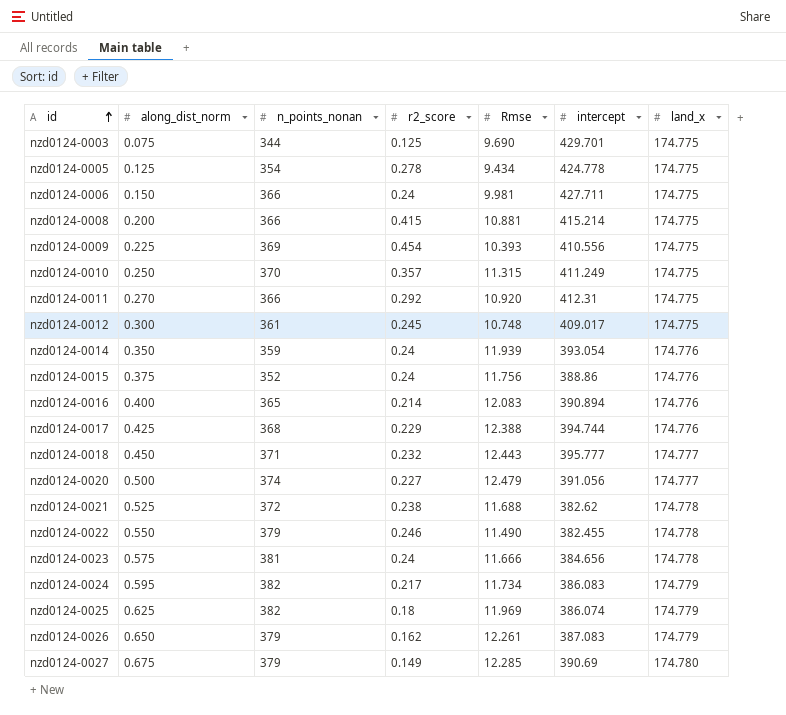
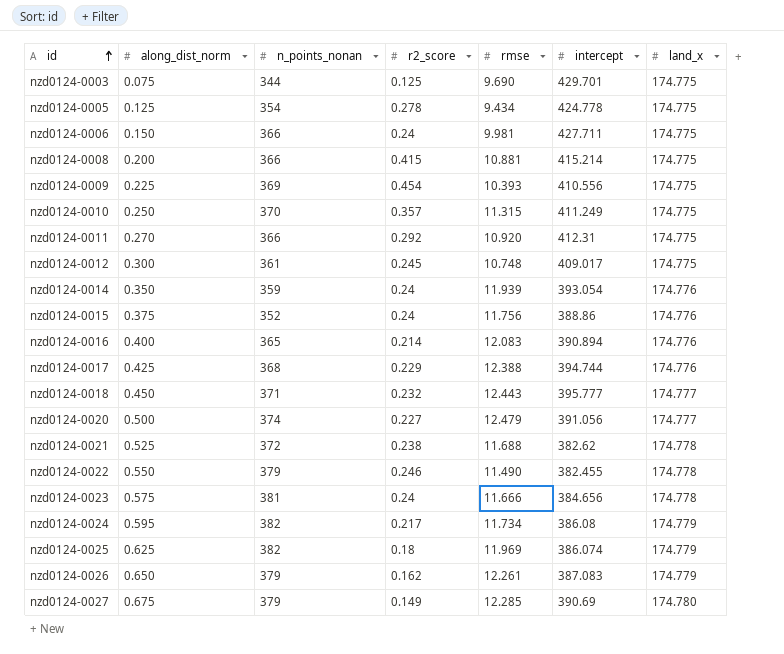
column name: Rmse -> rmse
nzd0124-0024 | intercept: 386.083 -> 386.08

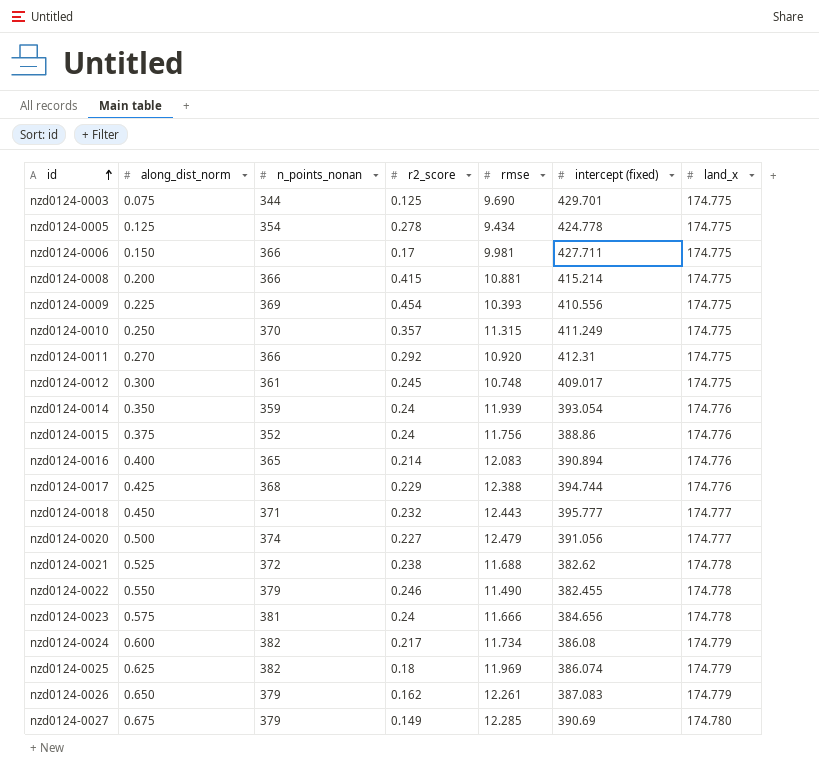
column name: intercept -> intercept (fixed)
nzd0124-0006 | r2_score: 0.24 -> 0.17
nzd0124-0024 | along_dist_norm: 0.595 -> 0.600

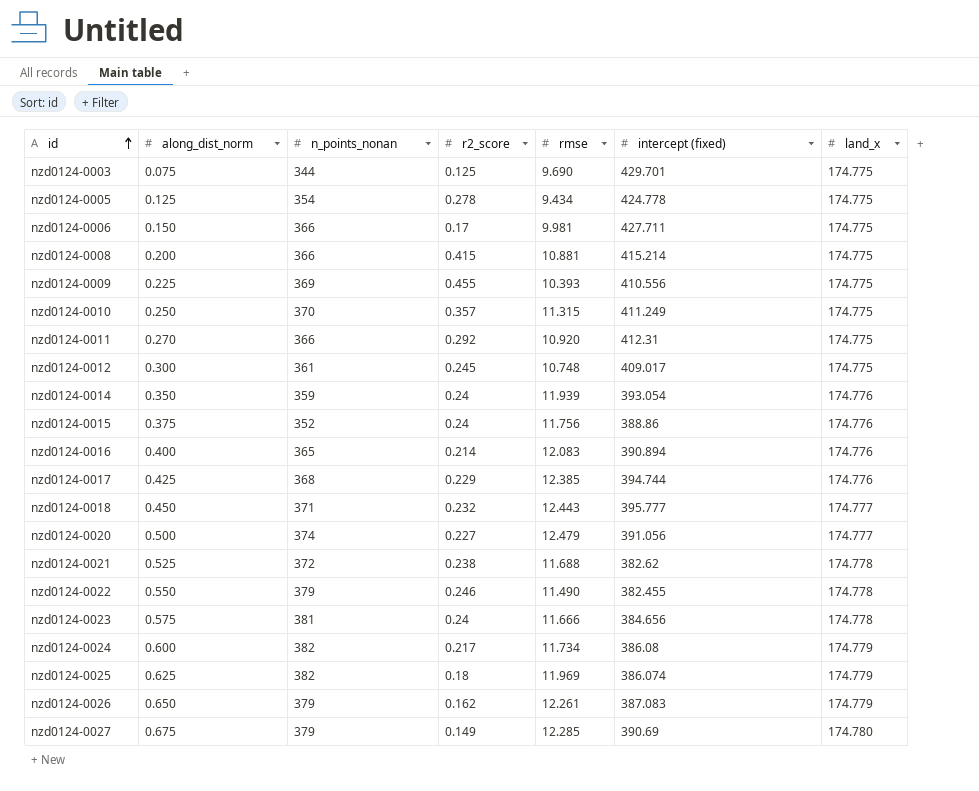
nzd0124-0009 | r2_score: 0.454 -> 0.455
nzd0124-0017 | rmse: 12.388 -> 12.385

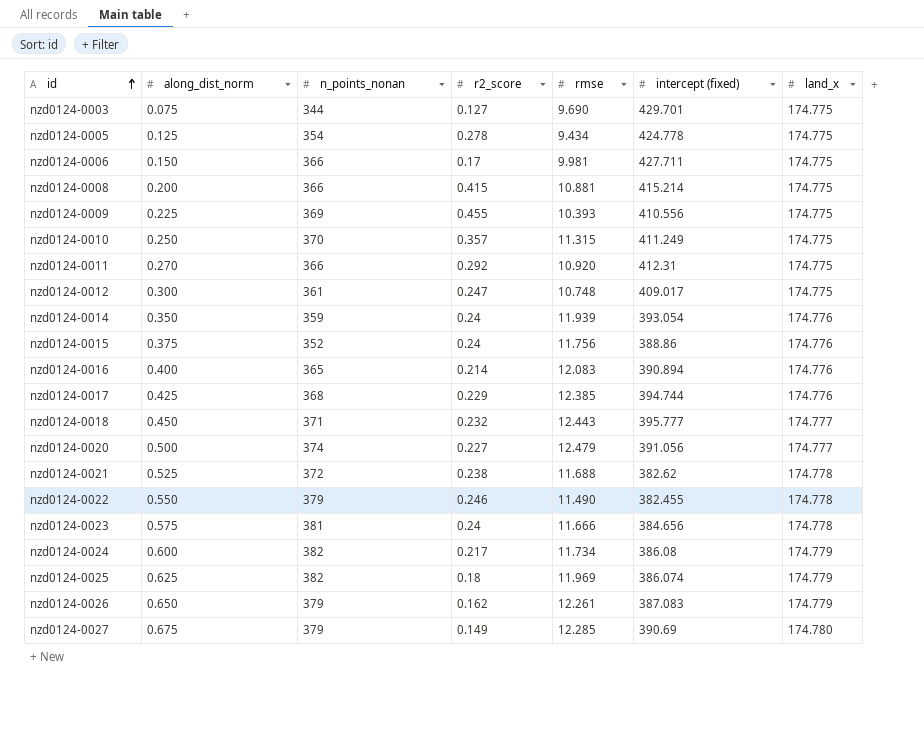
nzd0124-0003 | r2_score: 0.125 -> 0.127
nzd0124-0012 | r2_score: 0.245 -> 0.247

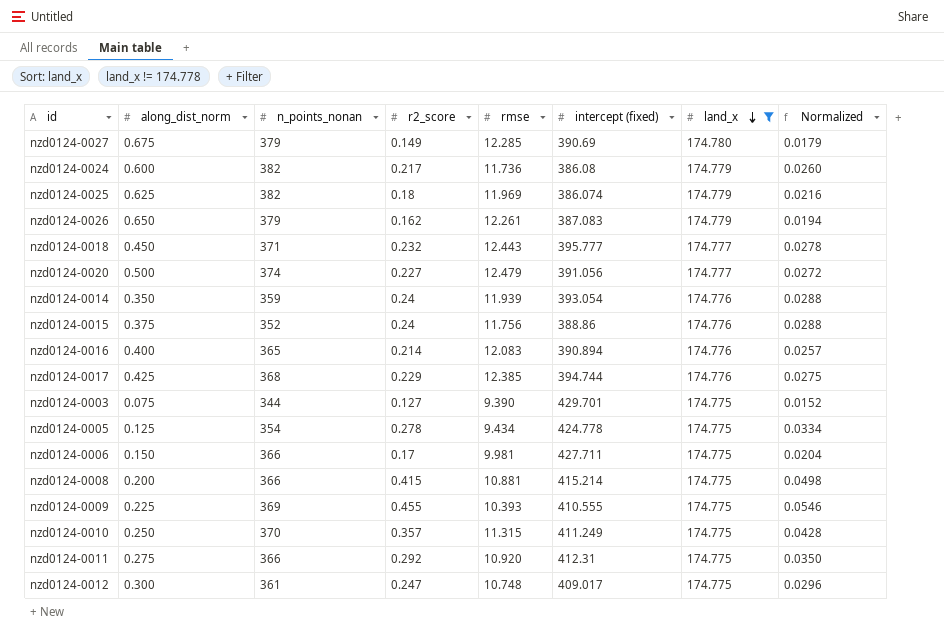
filter: none -> land_x != 174.778
row order: id ascending -> land_x descending
column Normalized | formula: none -> [r2_score] * 0.12
nzd0124-0024 | rmse: 11.734 -> 11.736
nzd0124-0003 | rmse: 9.690 -> 9.390
nzd0124-0009 | intercept (fixed): 410.556 -> 410.555
nzd0124-0011 | along_dist_norm: 0.270 -> 0.275

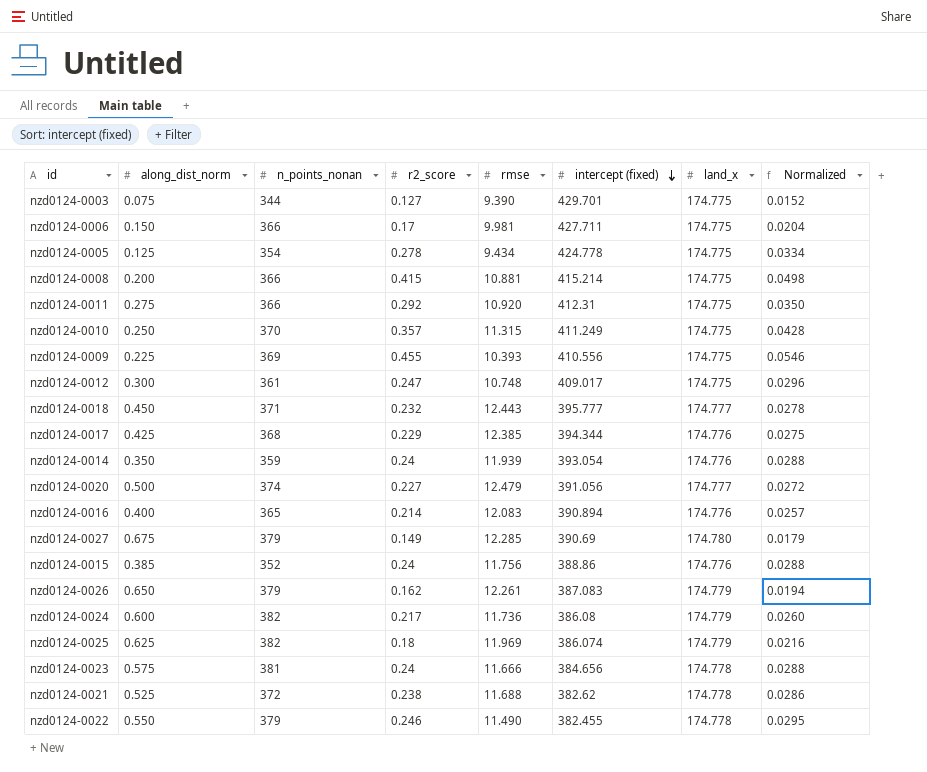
filter: land_x != 174.778 -> none
row order: land_x descending -> intercept (fixed) descending
nzd0124-0009 | intercept (fixed): 410.555 -> 410.556
nzd0124-0017 | intercept (fixed): 394.744 -> 394.344
nzd0124-0015 | along_dist_norm: 0.375 -> 0.385

